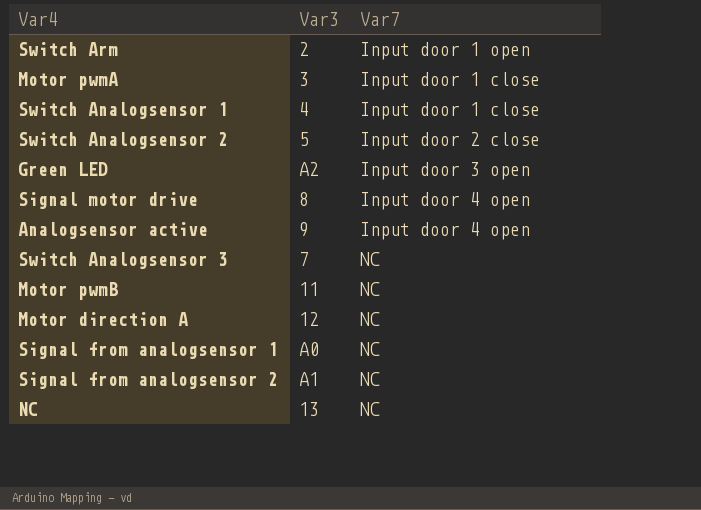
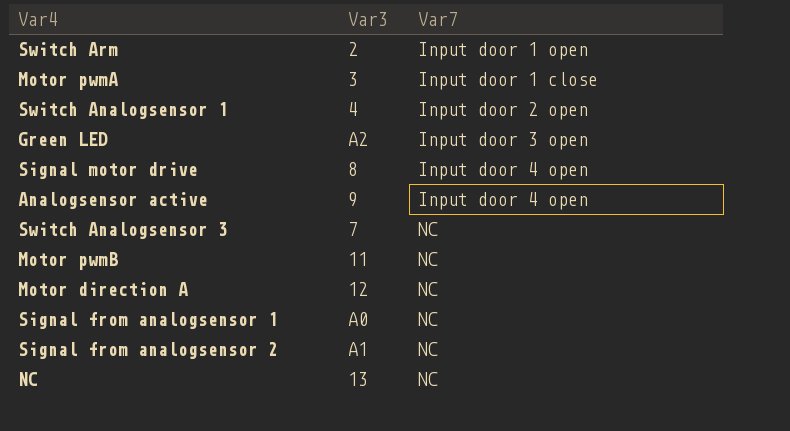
row Switch Analogsensor 2: 5 | Input door 2 close -> none
Switch Analogsensor 1 | Var7: Input door 1 close -> Input door 2 open

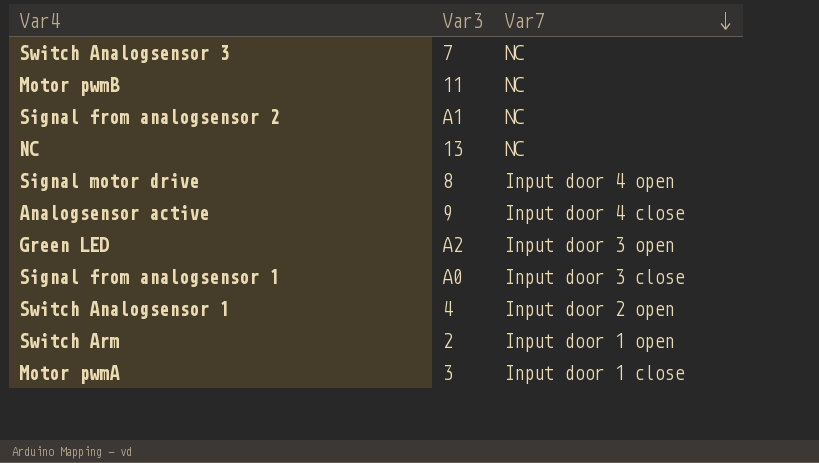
row order: none -> Var7 descending
row Motor direction A: 12 | NC -> none
Analogsensor active | Var7: Input door 4 open -> Input door 4 close
Signal from analogsensor 1 | Var7: NC -> Input door 3 close

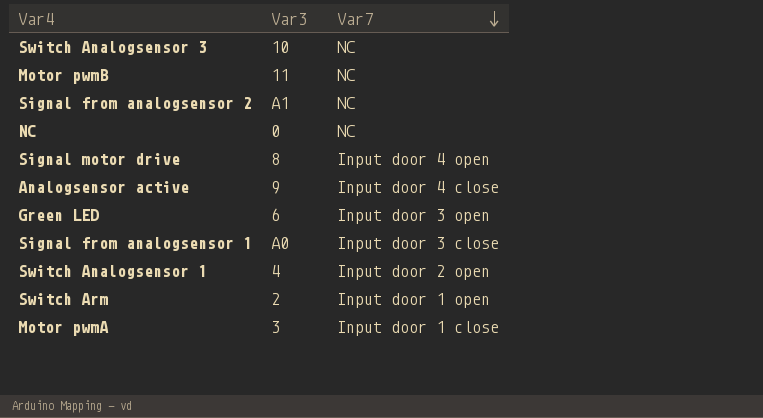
Switch Analogsensor 3 | Var3: 7 -> 10
NC | Var3: 13 -> 0
Green LED | Var3: A2 -> 6

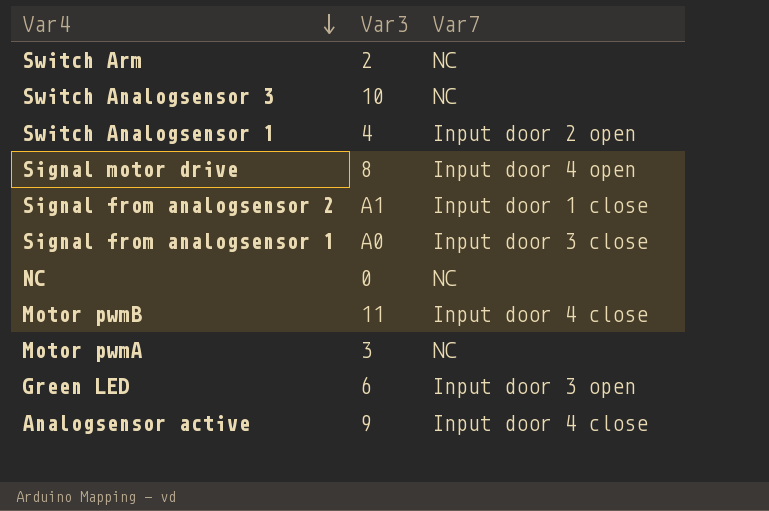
row order: Var7 descending -> Var4 descending
Switch Arm | Var7: Input door 1 open -> NC
Signal from analogsensor 2 | Var7: NC -> Input door 1 close
Motor pwmB | Var7: NC -> Input door 4 close
Motor pwmA | Var7: Input door 1 close -> NC

